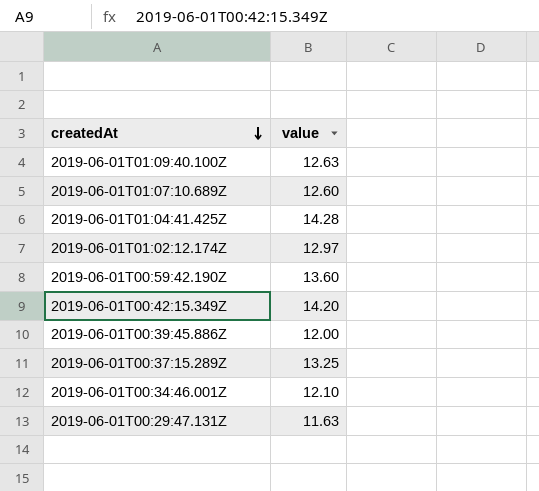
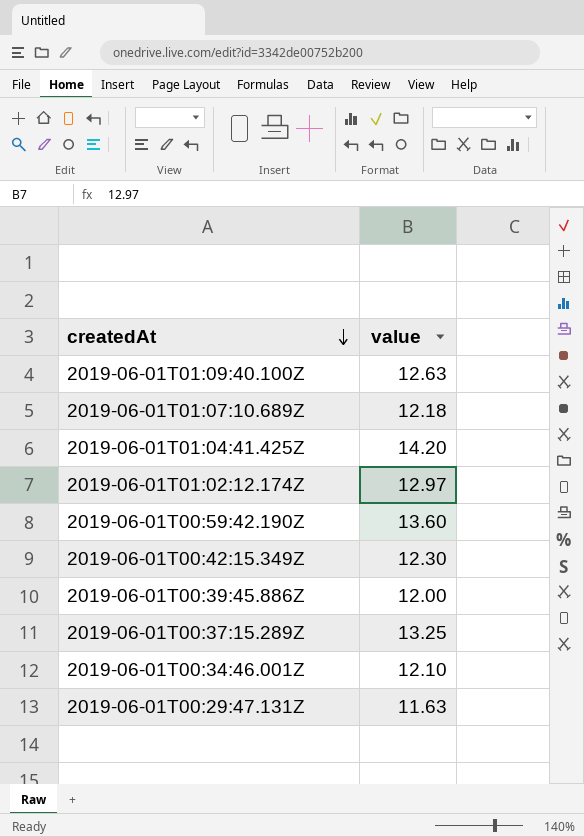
2019-06-01T01:07:10.689Z | value: 12.60 -> 12.18
2019-06-01T01:04:41.425Z | value: 14.28 -> 14.20
2019-06-01T00:42:15.349Z | value: 14.20 -> 12.30

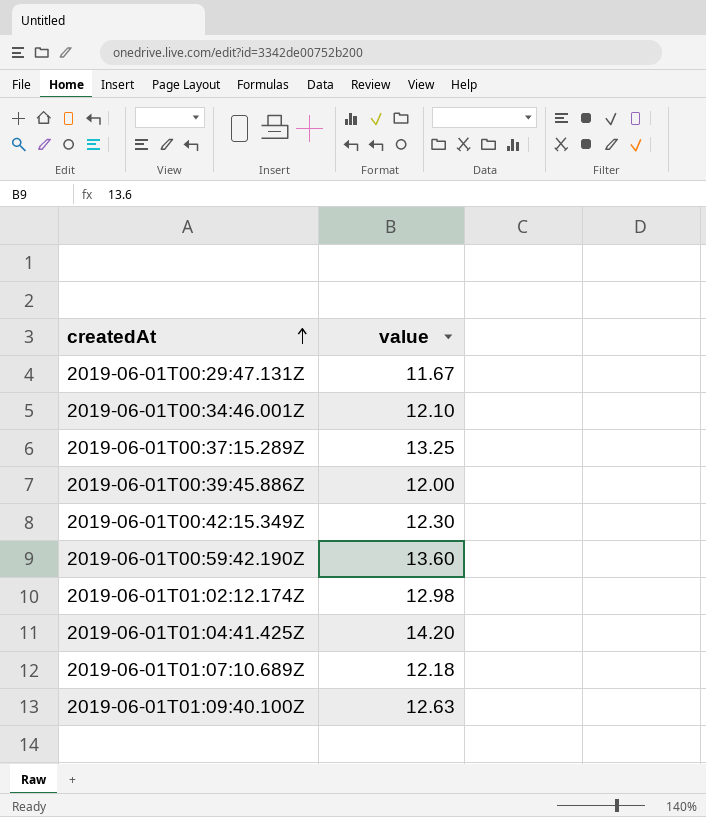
row order: createdAt descending -> createdAt ascending
2019-06-01T00:29:47.131Z | value: 11.63 -> 11.67
2019-06-01T01:02:12.174Z | value: 12.97 -> 12.98

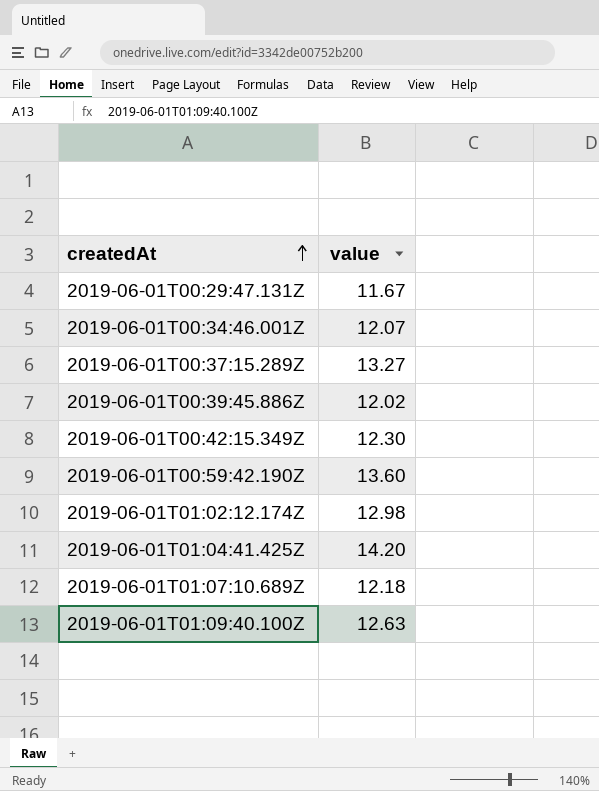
2019-06-01T00:34:46.001Z | value: 12.10 -> 12.07
2019-06-01T00:37:15.289Z | value: 13.25 -> 13.27
2019-06-01T00:39:45.886Z | value: 12.00 -> 12.02

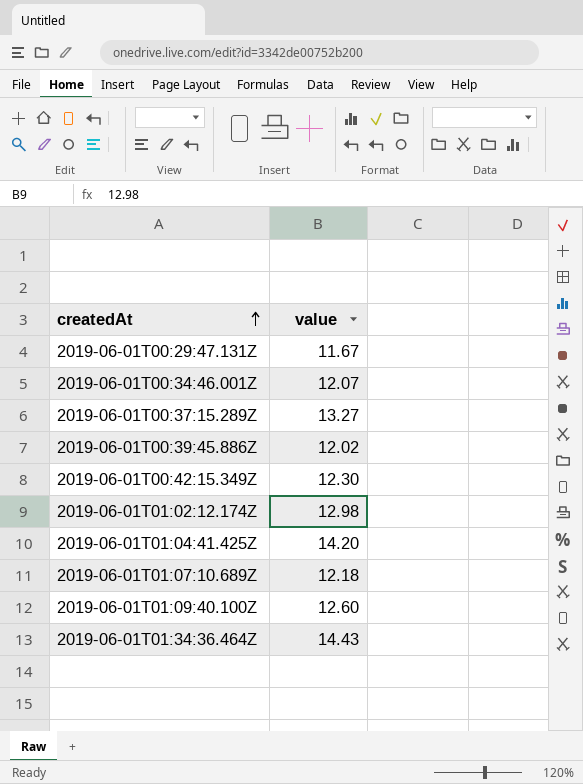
row 2019-06-01T00:59:42.190Z: 13.60 -> none
2019-06-01T01:09:40.100Z | value: 12.63 -> 12.60
row 2019-06-01T01:34:36.464Z: none -> 14.43

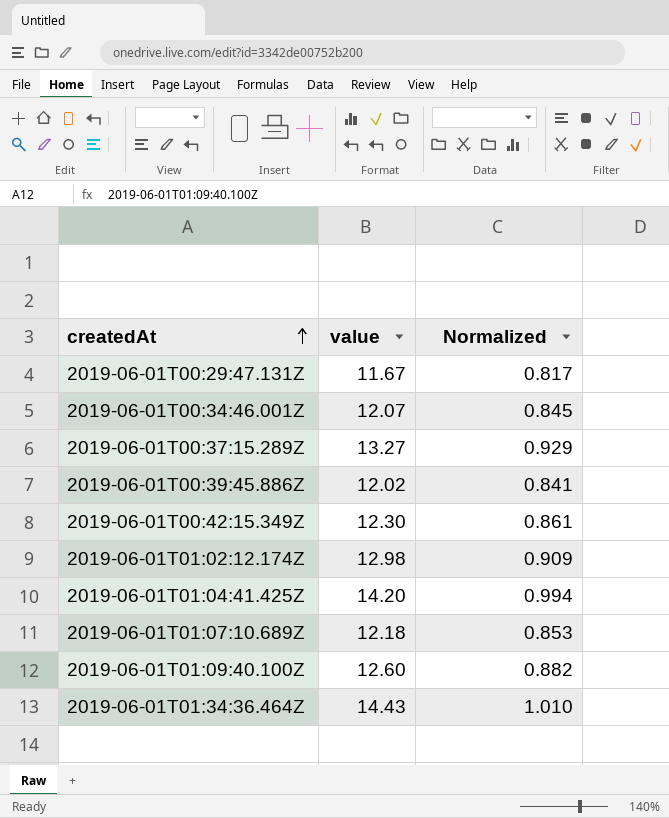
column Normalized | formula: none -> [value] * 0.07

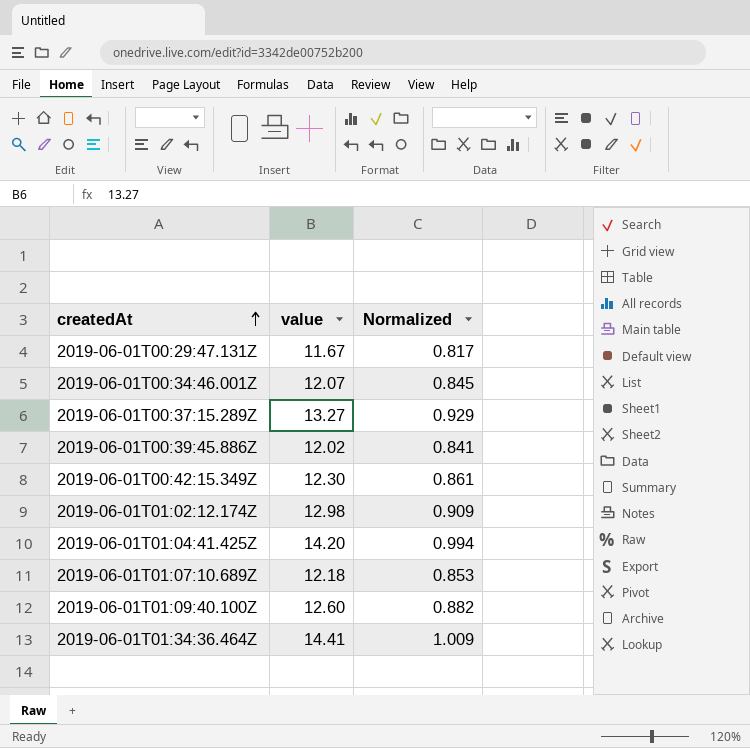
2019-06-01T01:34:36.464Z | value: 14.43 -> 14.41
2019-06-01T01:34:36.464Z | Normalized: 1.010 -> 1.009

